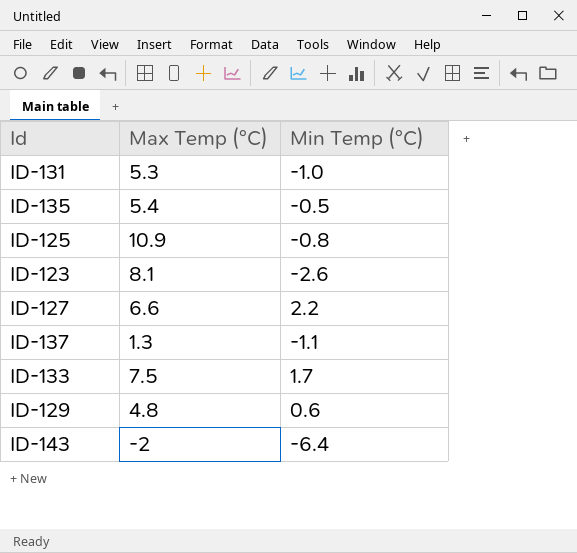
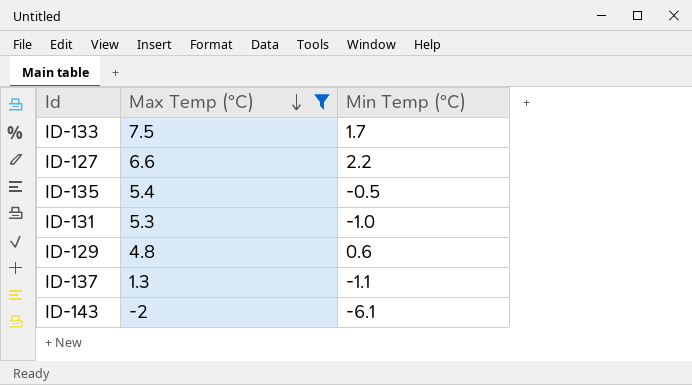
filter: none -> Max Temp (°C) <= 7.5
row order: none -> Max Temp (°C) descending
ID-143 | Min Temp (°C): -6.4 -> -6.1

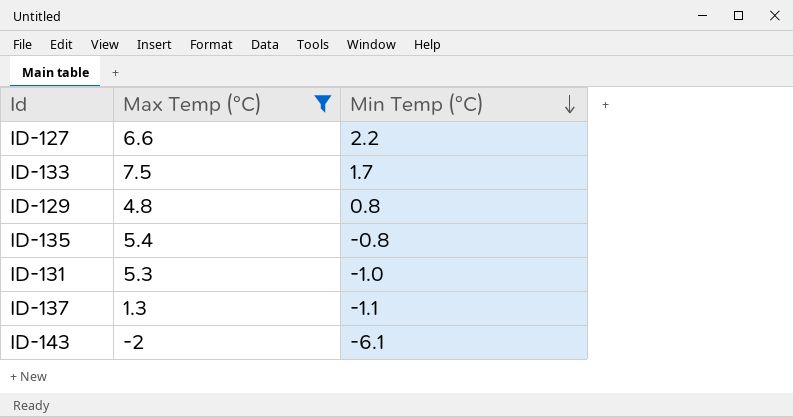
row order: Max Temp (°C) descending -> Min Temp (°C) descending
ID-129 | Min Temp (°C): 0.6 -> 0.8
ID-135 | Min Temp (°C): -0.5 -> -0.8

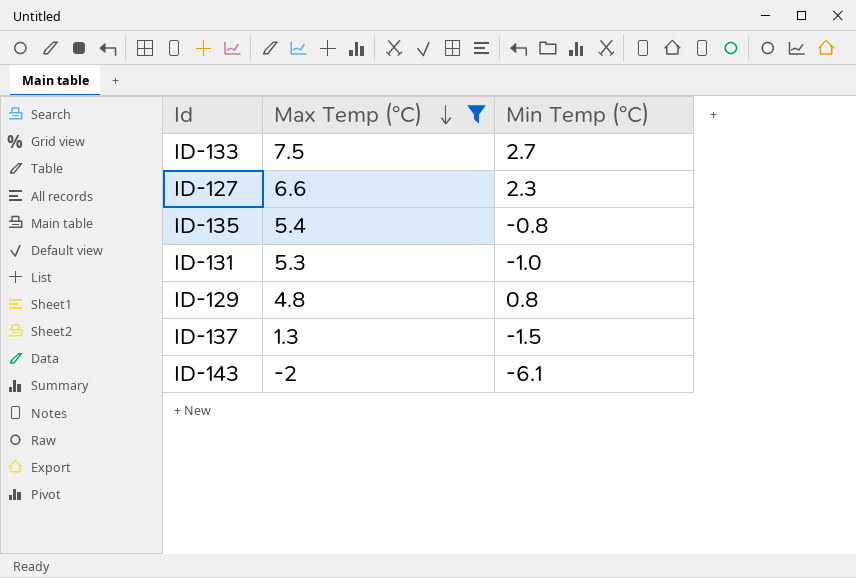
row order: Min Temp (°C) descending -> Max Temp (°C) descending
ID-133 | Min Temp (°C): 1.7 -> 2.7
ID-127 | Min Temp (°C): 2.2 -> 2.3
ID-137 | Min Temp (°C): -1.1 -> -1.5

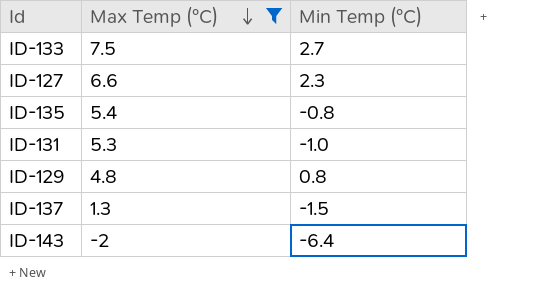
ID-143 | Min Temp (°C): -6.1 -> -6.4

